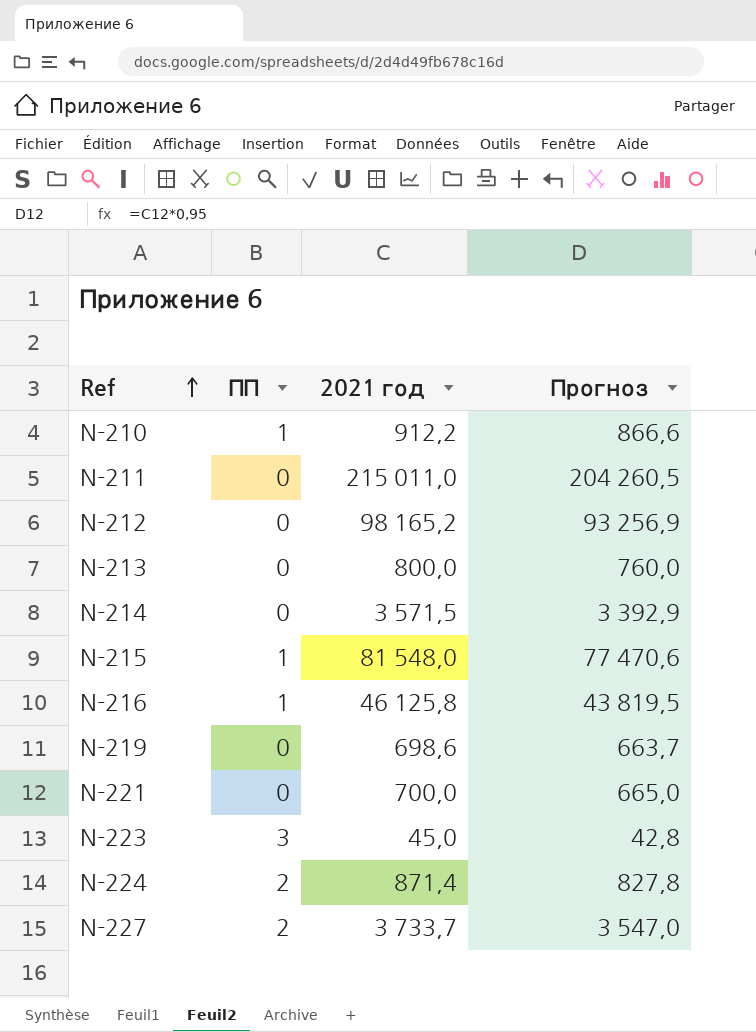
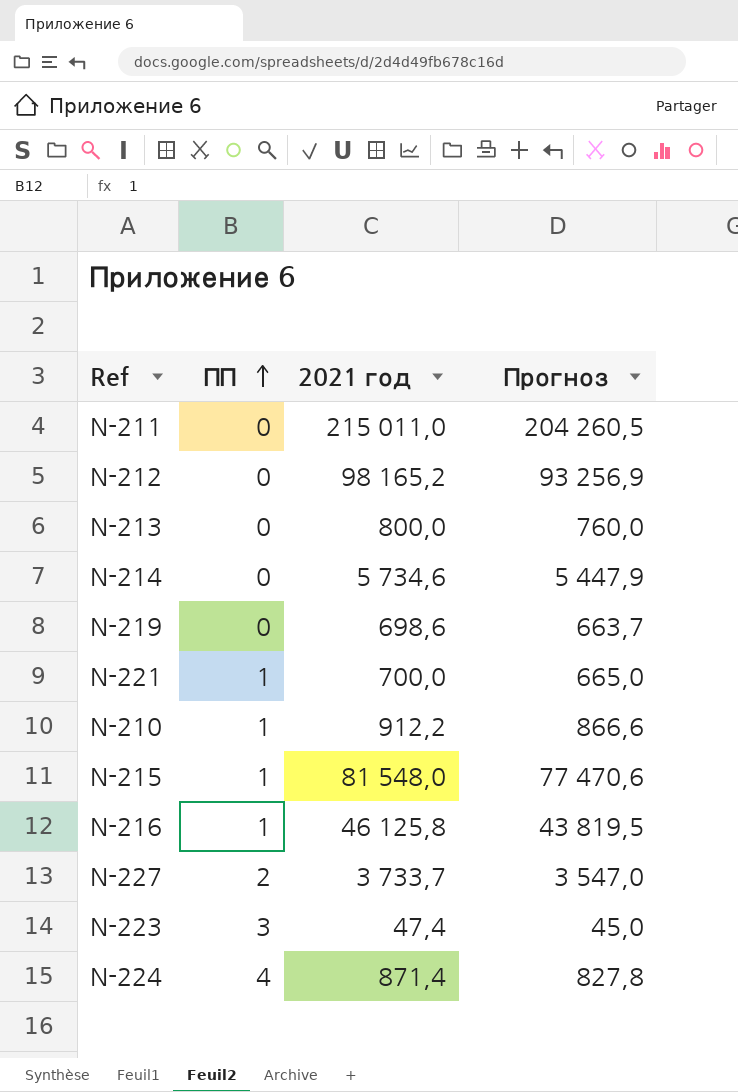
row order: Ref ascending -> ПП ascending
N-214 | 2021 год: 3 571,5 -> 5 734,6
N-214 | Прогноз: 3 392,9 -> 5 447,9
N-221 | ПП: 0 -> 1
N-223 | 2021 год: 45,0 -> 47,4
N-223 | Прогноз: 42,8 -> 45,0
N-224 | ПП: 2 -> 4

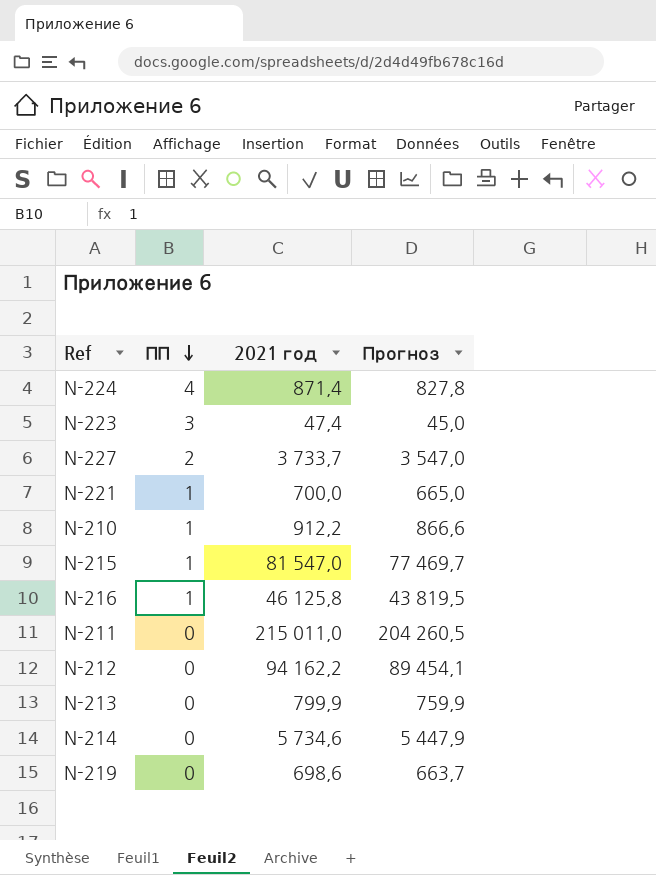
row order: ПП ascending -> ПП descending
N-215 | 2021 год: 81 548,0 -> 81 547,0
N-215 | Прогноз: 77 470,6 -> 77 469,7
N-212 | 2021 год: 98 165,2 -> 94 162,2
N-212 | Прогноз: 93 256,9 -> 89 454,1
N-213 | 2021 год: 800,0 -> 799,9
N-213 | Прогноз: 760,0 -> 759,9

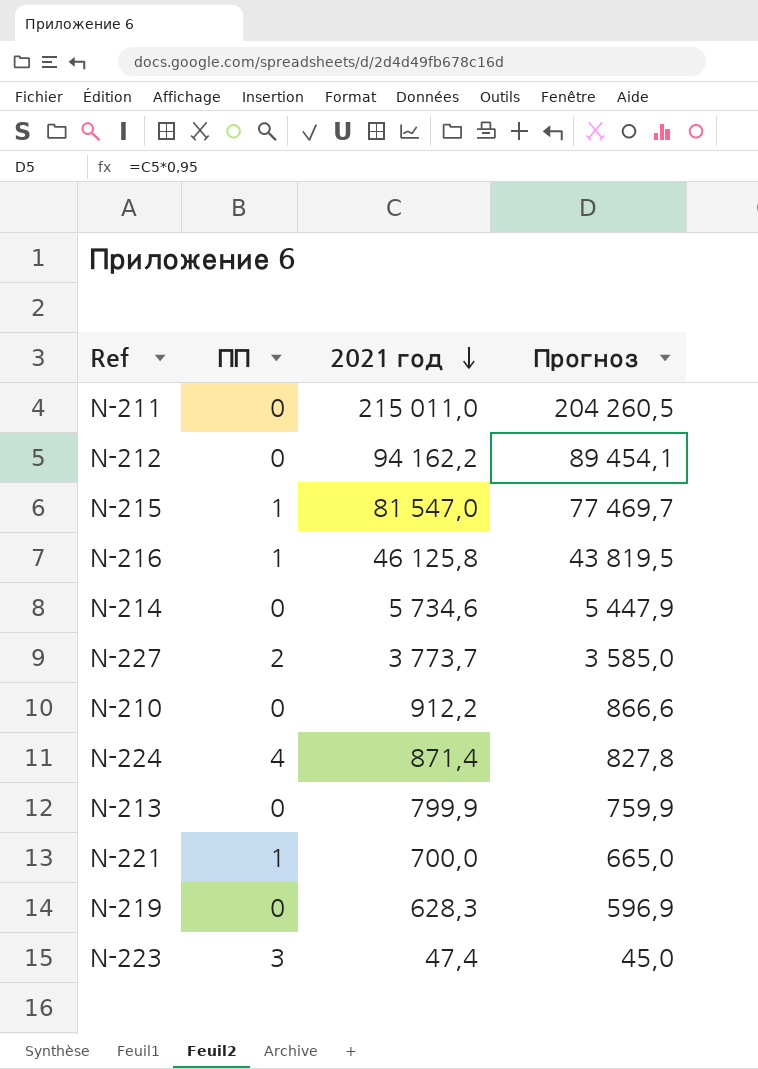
row order: ПП descending -> 2021 год descending
N-227 | 2021 год: 3 733,7 -> 3 773,7
N-227 | Прогноз: 3 547,0 -> 3 585,0
N-210 | ПП: 1 -> 0
N-219 | 2021 год: 698,6 -> 628,3
N-219 | Прогноз: 663,7 -> 596,9

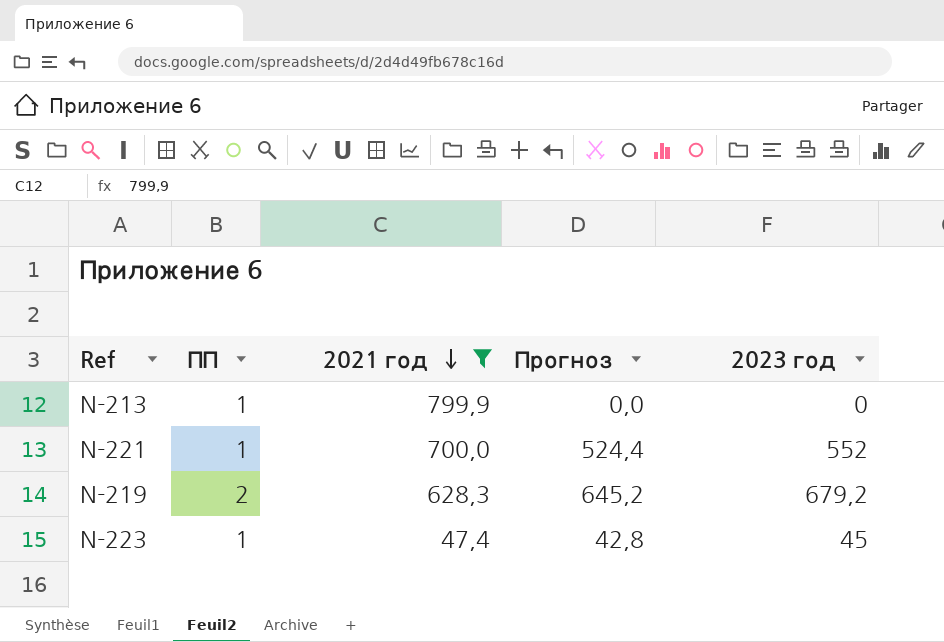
filter: none -> 2021 год <= 799,9
column Прогноз | formula: [2021 год] * 0,95 -> [2023 год] * 0,95
column 2023 год | position: none -> 5
N-213 | ПП: 0 -> 1
N-219 | ПП: 0 -> 2
N-223 | ПП: 3 -> 1

